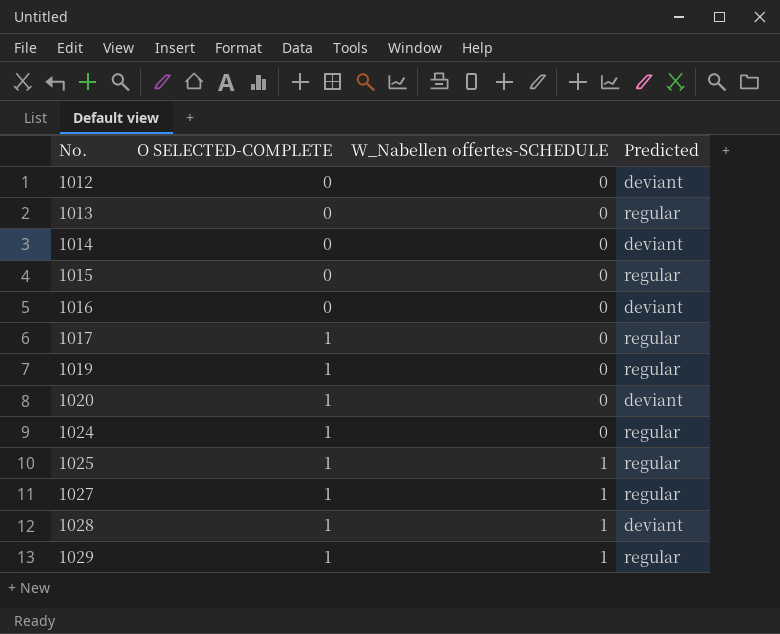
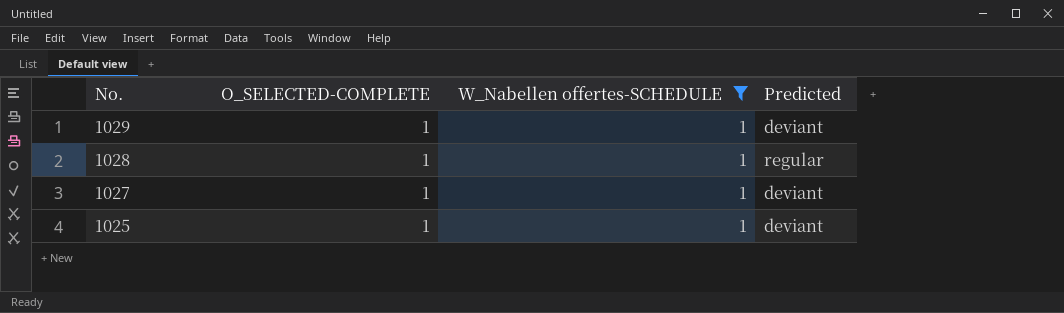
filter: none -> W_Nabellen offertes-SCHEDULE = 1
row order: No. ascending -> No. descending
column name: O SELECTED-COMPLETE -> O_SELECTED-COMPLETE
1029 | Predicted: regular -> deviant
1028 | Predicted: deviant -> regular
1027 | Predicted: regular -> deviant
1025 | Predicted: regular -> deviant

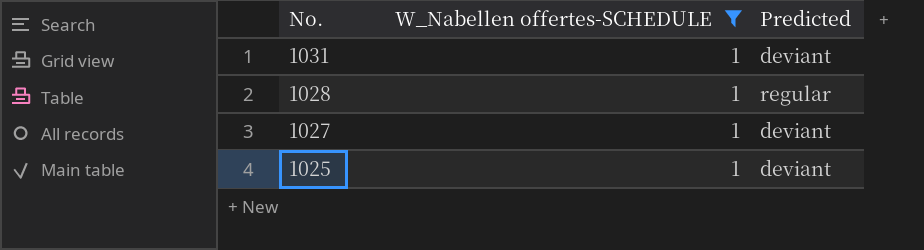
column O_SELECTED-COMPLETE | position: 2 -> none
row 1029: 1 | 1 | deviant -> none
row 1031: none -> 1 | deviant

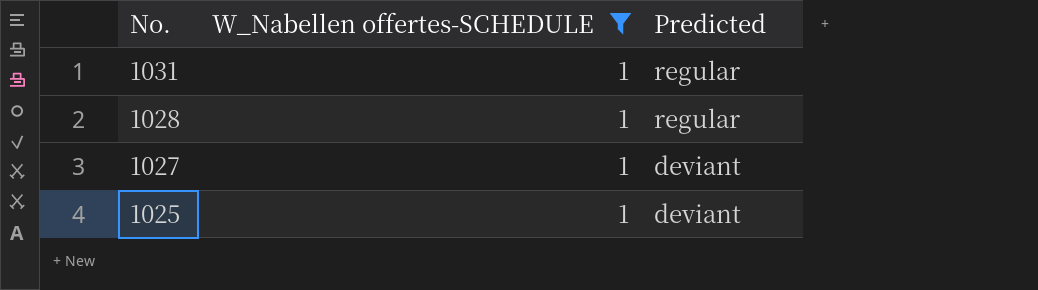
1031 | Predicted: deviant -> regular

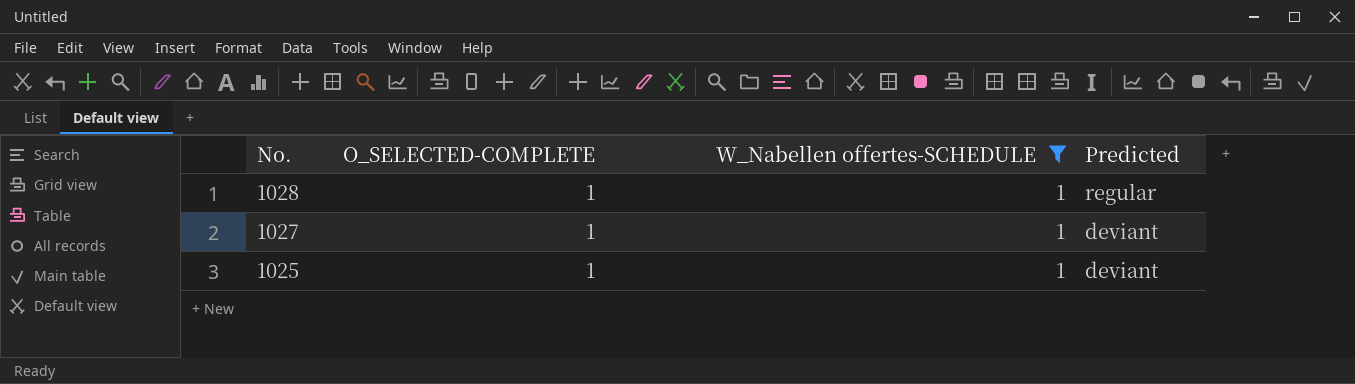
column O_SELECTED-COMPLETE | position: none -> 2
row 1031: 1 | regular -> none

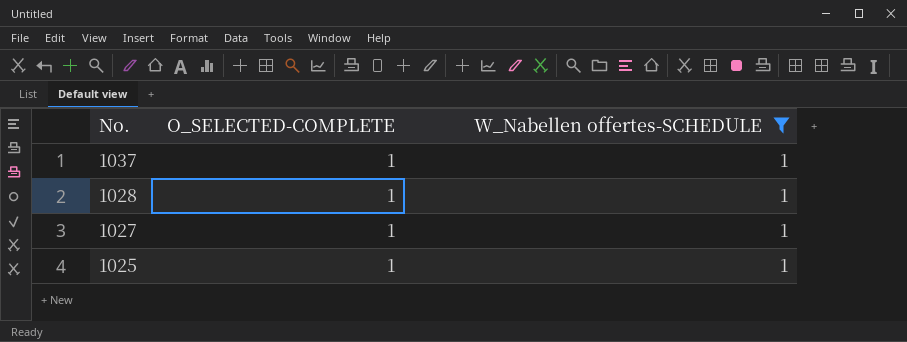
column Predicted | position: 4 -> none
row 1037: none -> 1 | 1

